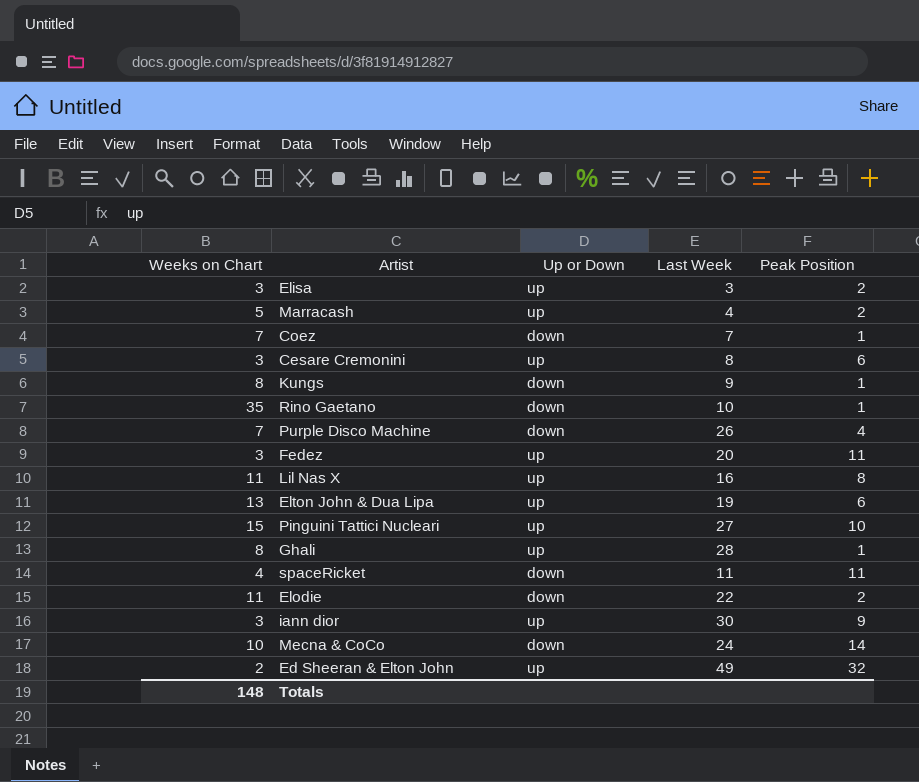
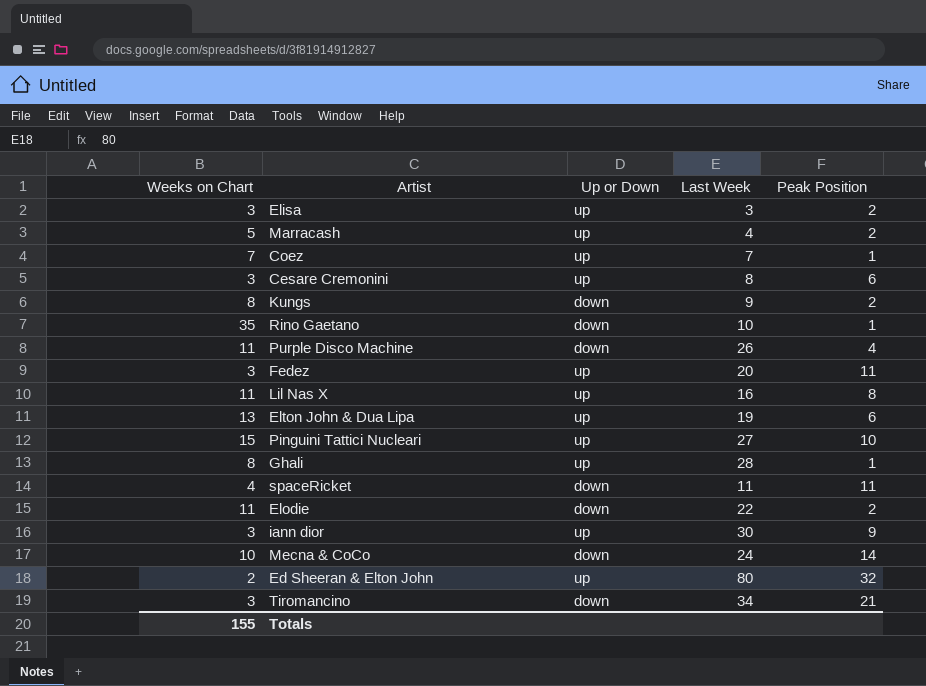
Coez | Up or Down: down -> up
Kungs | Peak Position: 1 -> 2
Purple Disco Machine | Weeks on Chart: 7 -> 11
Ed Sheeran & Elton John | Last Week: 49 -> 80
row Tiromancino: none -> 3 | down | 34 | 21
Totals | Weeks on Chart: 148 -> 155

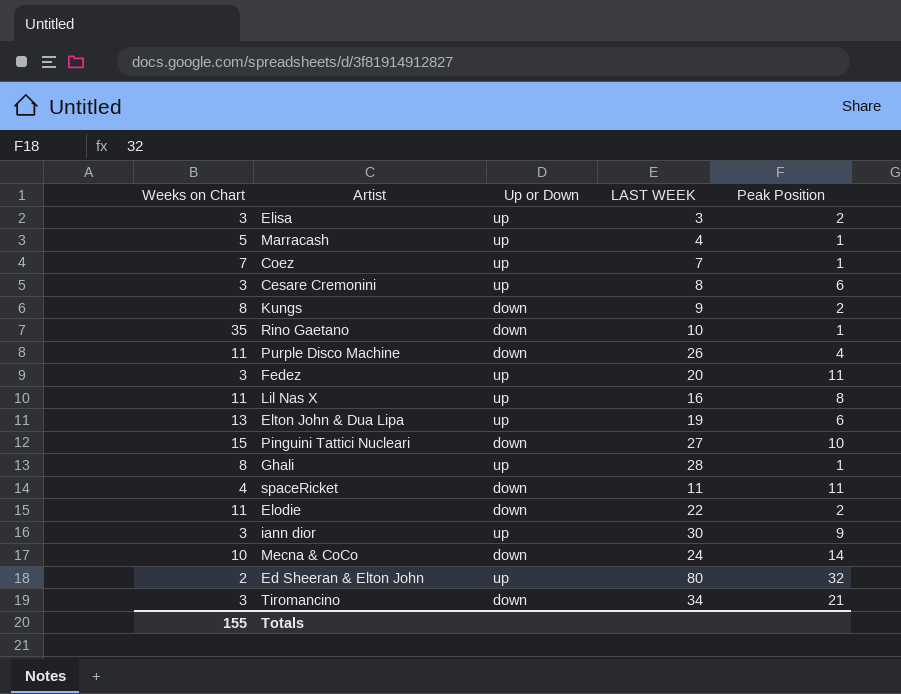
column name: Last Week -> LAST WEEK
Marracash | Peak Position: 2 -> 1
Pinguini Tattici Nucleari | Up or Down: up -> down

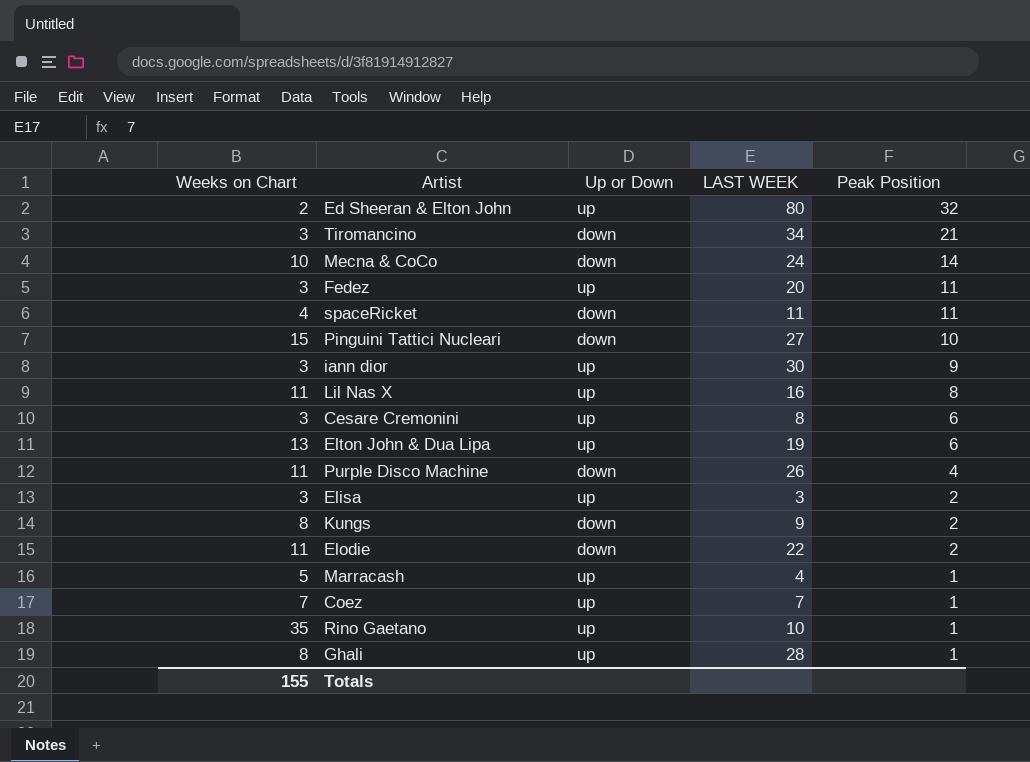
row order: none -> Peak Position descending
Rino Gaetano | Up or Down: down -> up

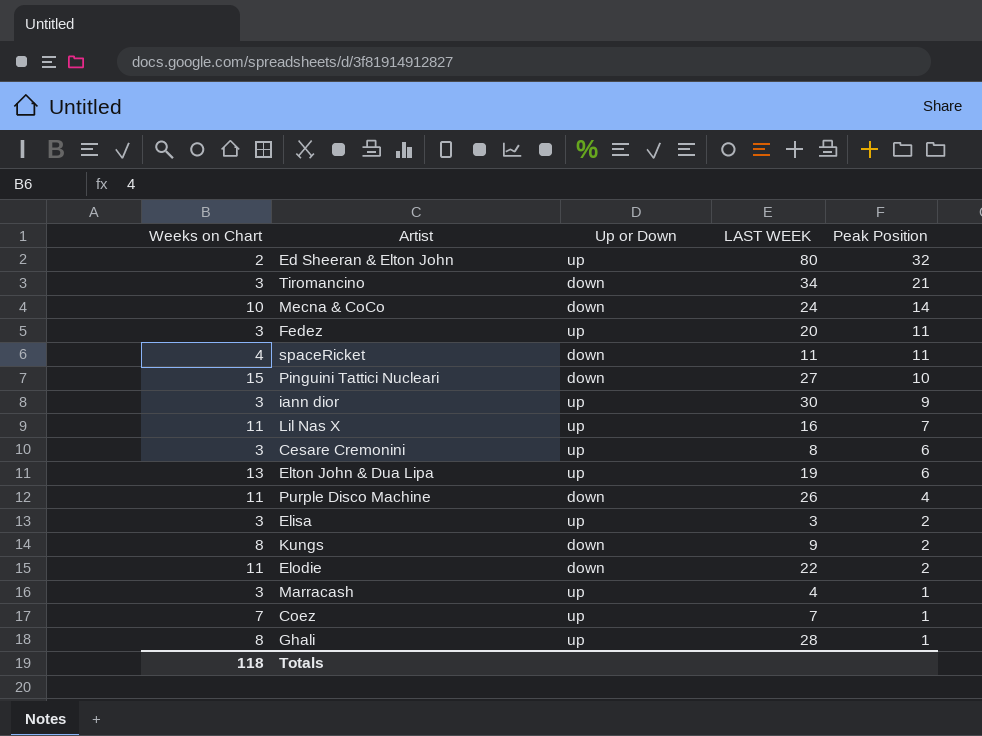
row Rino Gaetano: 35 | up | 10 | 1 -> none
Lil Nas X | Peak Position: 8 -> 7
Marracash | Weeks on Chart: 5 -> 3
Totals | Weeks on Chart: 155 -> 118

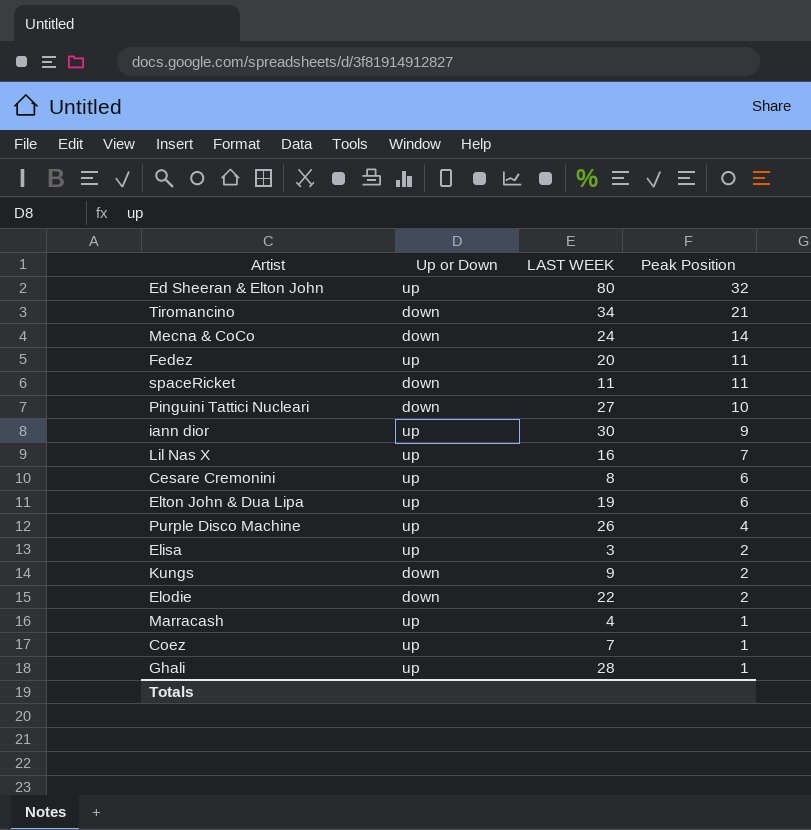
column Weeks on Chart | position: 1 -> none
Purple Disco Machine | Up or Down: down -> up

